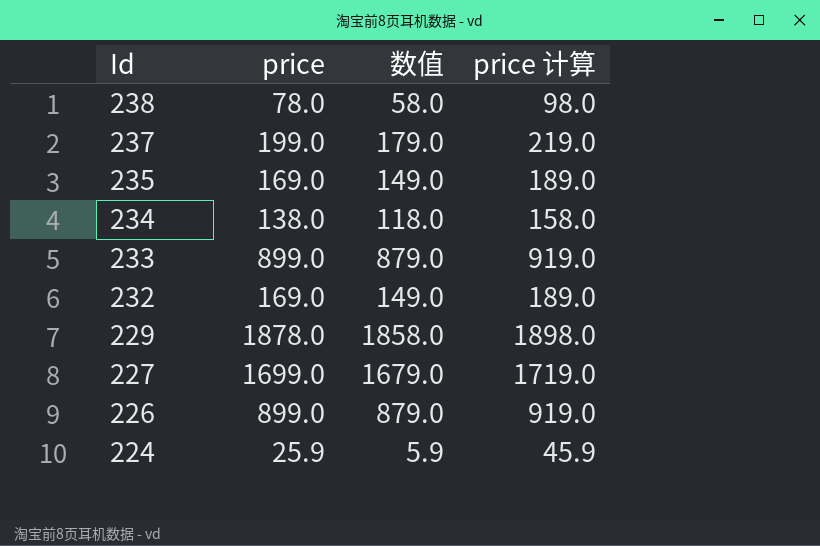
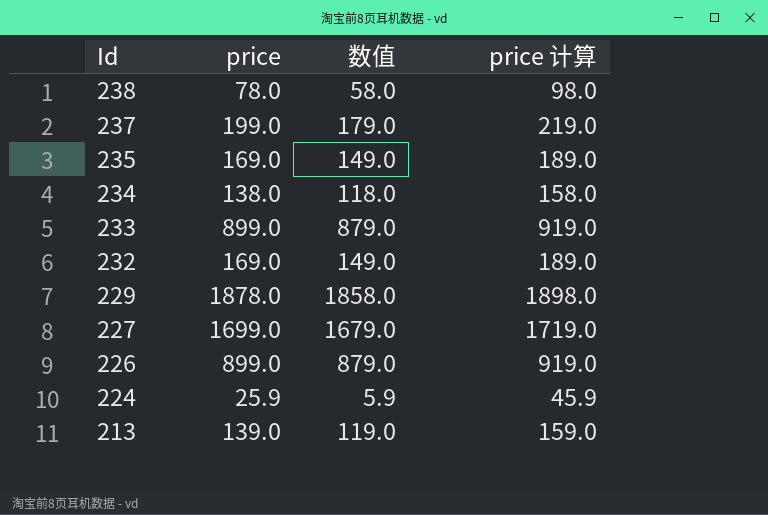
row 213: none -> 139.0 | 119.0 | 159.0

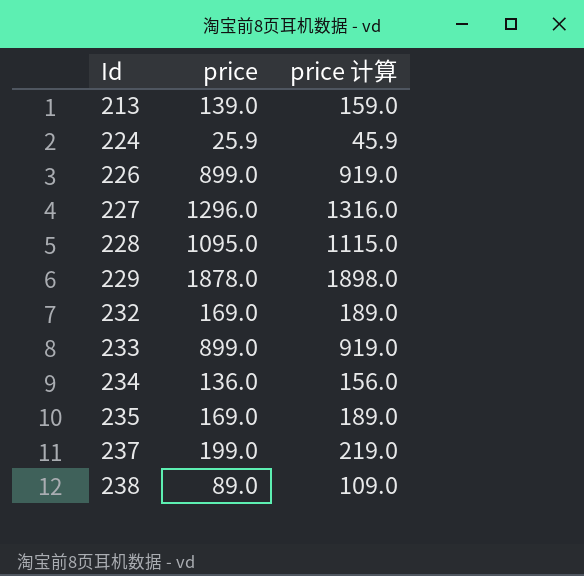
row order: Id descending -> Id ascending
column 数值 | formula: [price] - 20 -> none
227 | price: 1699.0 -> 1296.0
227 | price 计算: 1719.0 -> 1316.0
row 228: none -> 1095.0 | 1115.0
234 | price: 138.0 -> 136.0
234 | price 计算: 158.0 -> 156.0
238 | price: 78.0 -> 89.0
238 | price 计算: 98.0 -> 109.0

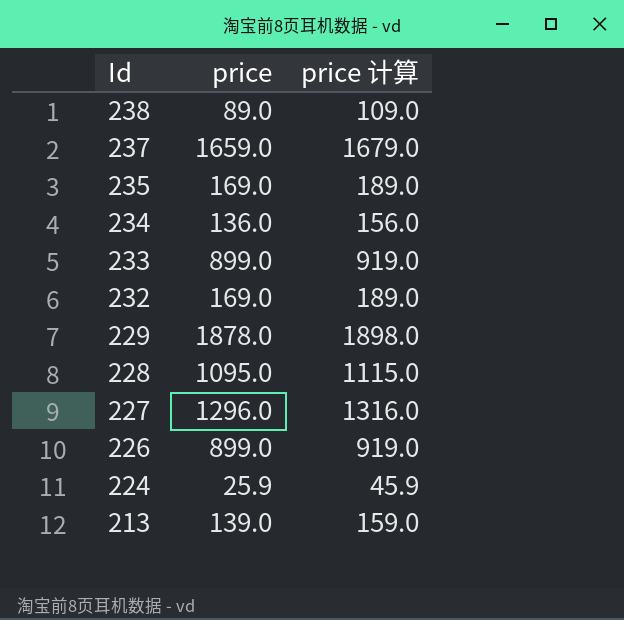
row order: Id ascending -> Id descending
237 | price: 199.0 -> 1659.0
237 | price 计算: 219.0 -> 1679.0

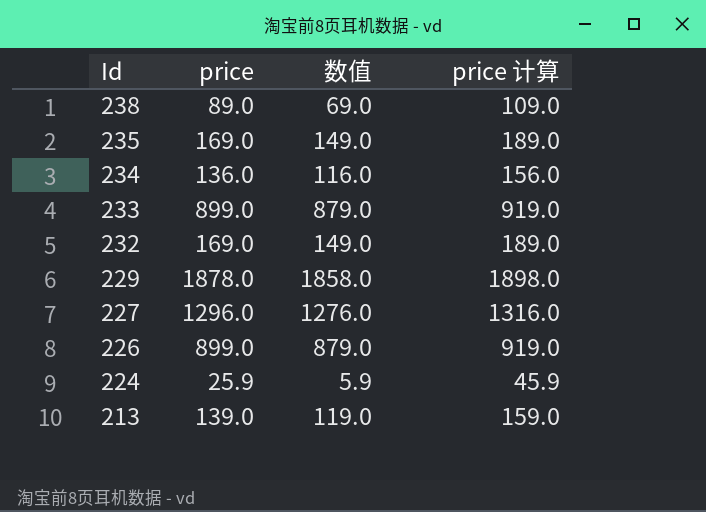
column 数值 | formula: none -> [price] - 20
row 237: 1659.0 | 1679.0 -> none
row 228: 1095.0 | 1115.0 -> none

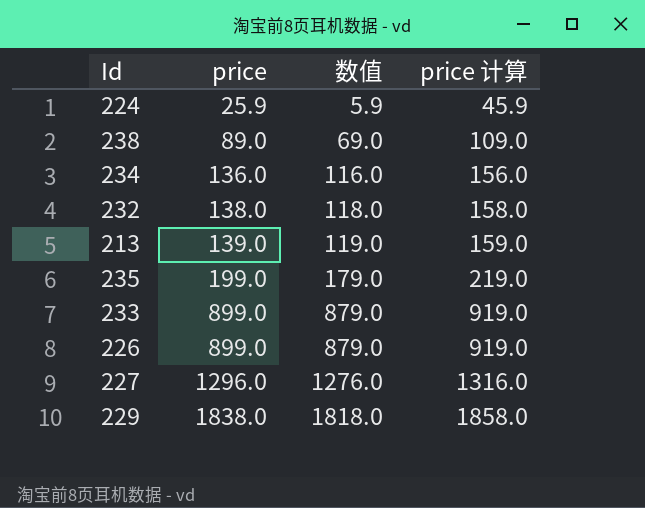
row order: Id descending -> price ascending
232 | price: 169.0 -> 138.0
232 | 数值: 149.0 -> 118.0
232 | price 计算: 189.0 -> 158.0
235 | price: 169.0 -> 199.0
235 | 数值: 149.0 -> 179.0
235 | price 计算: 189.0 -> 219.0
229 | price: 1878.0 -> 1838.0
229 | 数值: 1858.0 -> 1818.0
229 | price 计算: 1898.0 -> 1858.0

